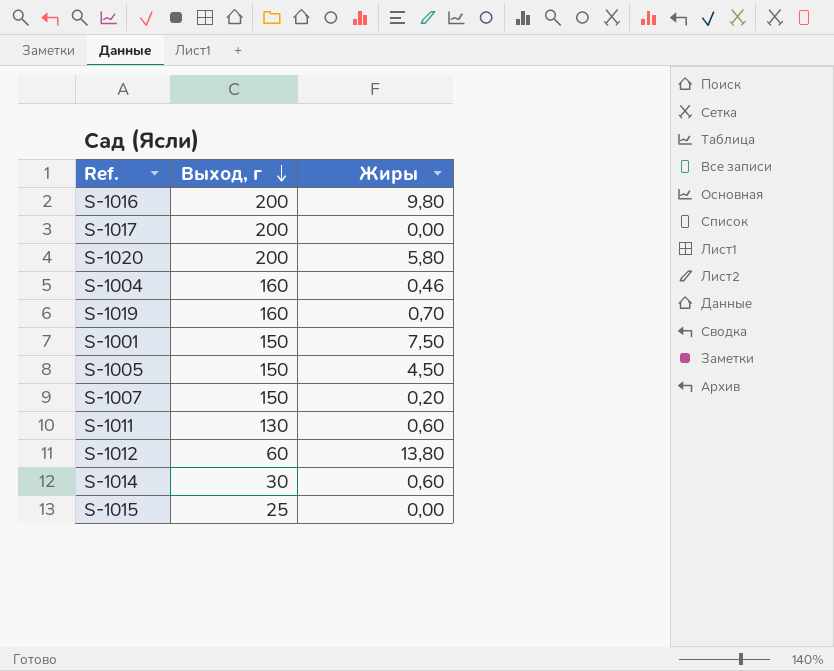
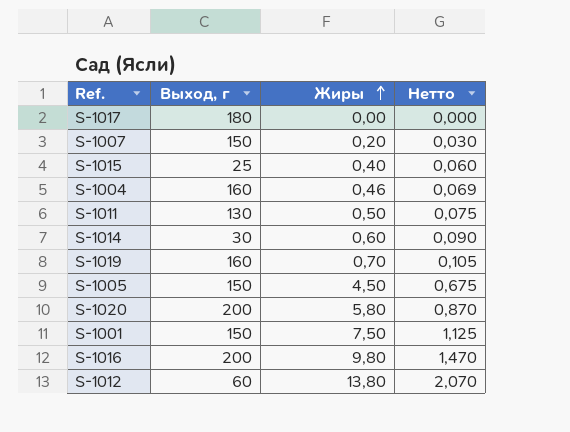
row order: Выход, г descending -> Жиры ascending
column Нетто | formula: none -> [Жиры] * 0,15
S-1017 | Выход, г: 200 -> 180
S-1015 | Жиры: 0,00 -> 0,40
S-1011 | Жиры: 0,60 -> 0,50

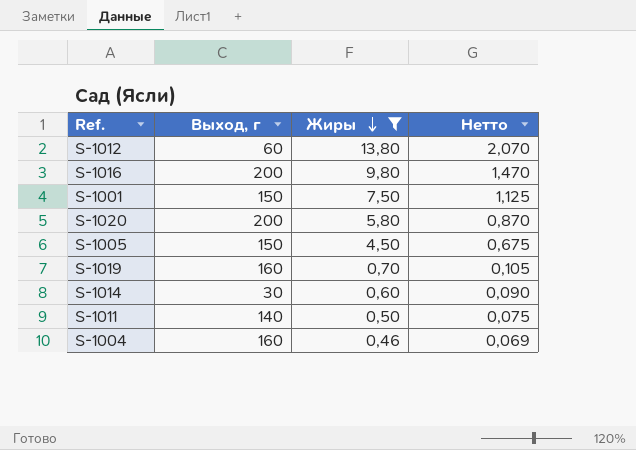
filter: none -> Жиры >= 0,46
row order: Жиры ascending -> Жиры descending
S-1011 | Выход, г: 130 -> 140

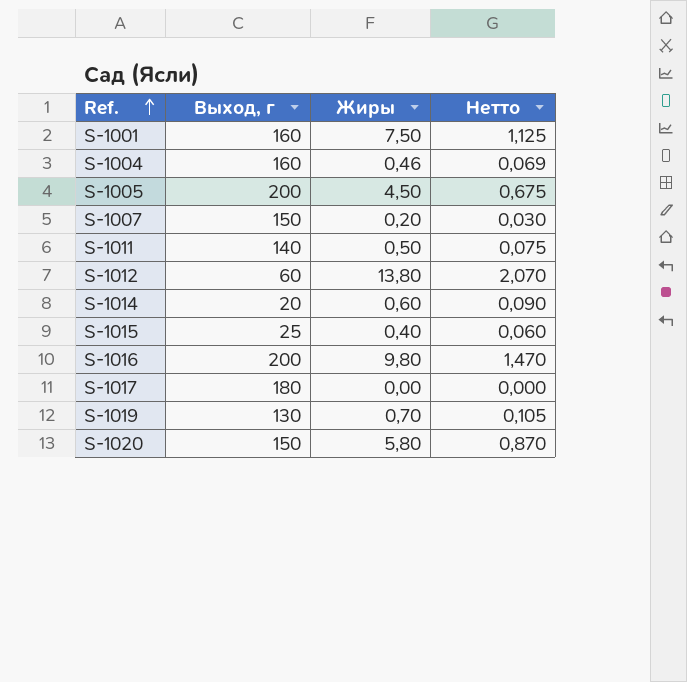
filter: Жиры >= 0,46 -> none
row order: Жиры descending -> Ref. ascending
S-1001 | Выход, г: 150 -> 160
S-1005 | Выход, г: 150 -> 200
S-1014 | Выход, г: 30 -> 20
S-1019 | Выход, г: 160 -> 130
S-1020 | Выход, г: 200 -> 150

